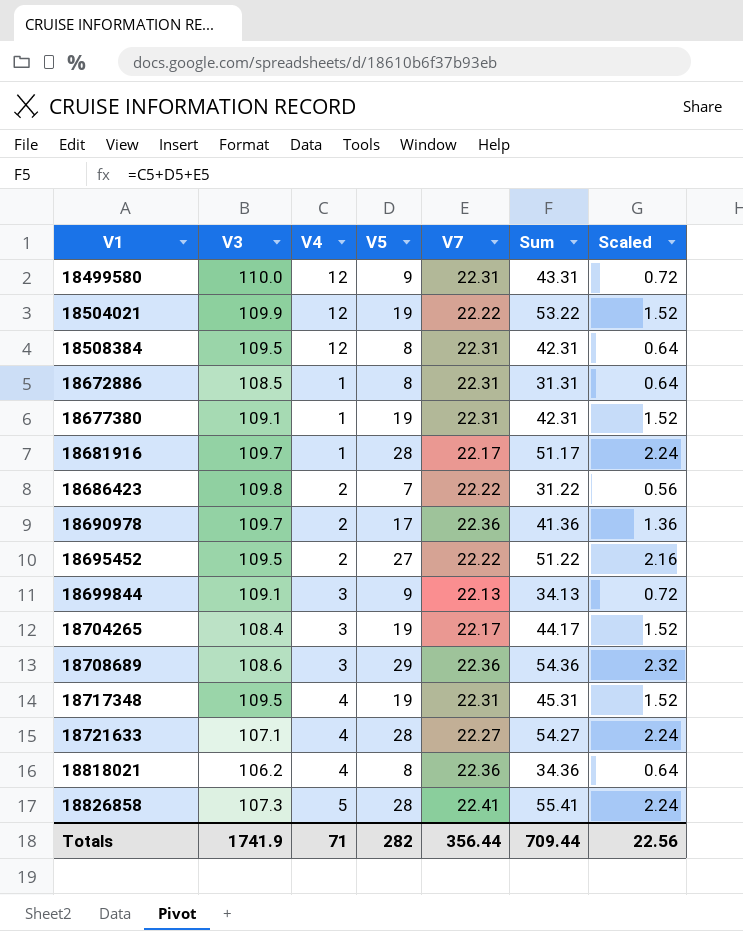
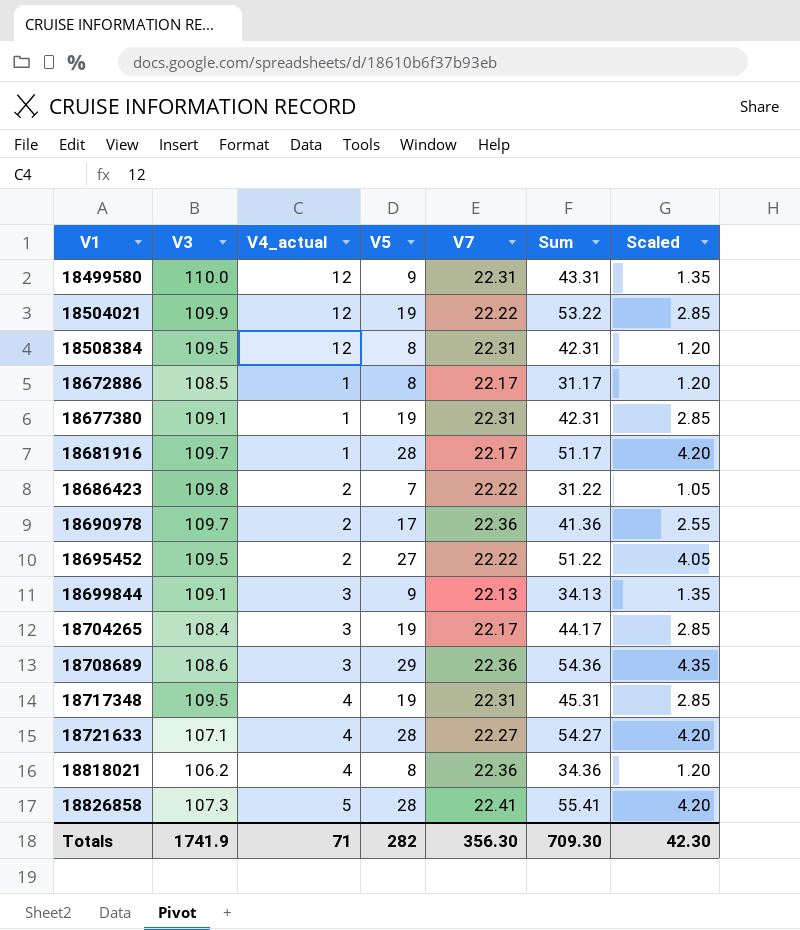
column name: V4 -> V4_actual
column Scaled | formula: [V5] * 0.08 -> [V5] * 0.15
18672886 | V7: 22.31 -> 22.17
18672886 | Sum: 31.31 -> 31.17
Totals | V7: 356.44 -> 356.30
Totals | Sum: 709.44 -> 709.30
Totals | Scaled: 22.56 -> 42.30

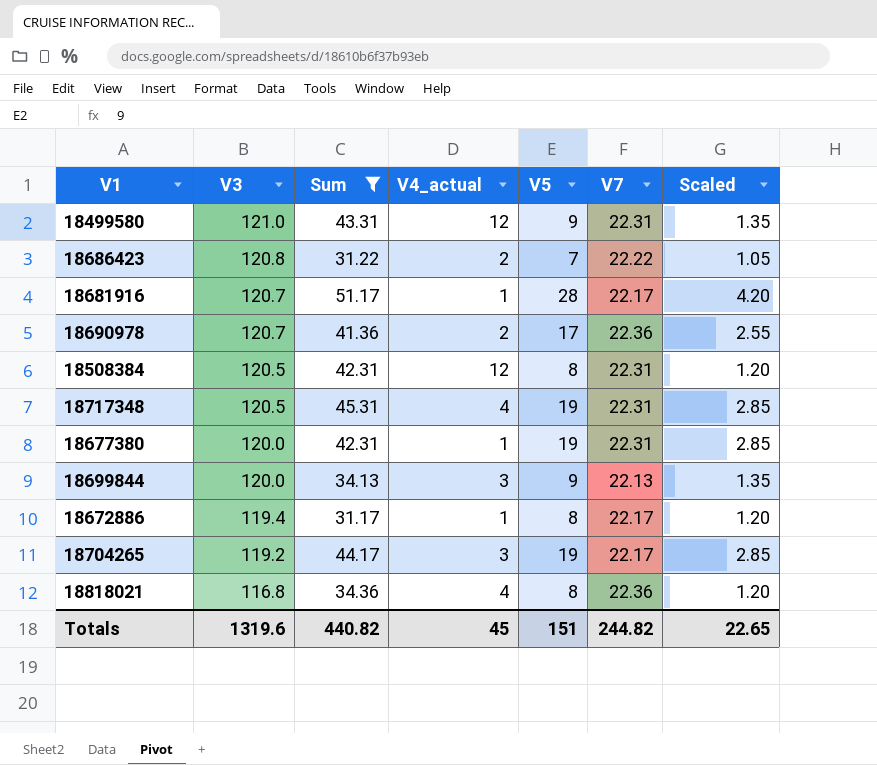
filter: none -> Sum <= 51.17
row order: V1 ascending -> V3 descending
column Sum | position: 6 -> 3
18499580 | V3: 110.0 -> 121.0
18686423 | V3: 109.8 -> 120.8
18681916 | V3: 109.7 -> 120.7
18690978 | V3: 109.7 -> 120.7
18508384 | V3: 109.5 -> 120.5
18717348 | V3: 109.5 -> 120.5
18677380 | V3: 109.1 -> 120.0
18699844 | V3: 109.1 -> 120.0
18672886 | V3: 108.5 -> 119.4
18704265 | V3: 108.4 -> 119.2
18818021 | V3: 106.2 -> 116.8
Totals | V3: 1741.9 -> 1319.6
Totals | Sum: 709.30 -> 440.82
Totals | V4_actual: 71 -> 45
Totals | V5: 282 -> 151
Totals | V7: 356.30 -> 244.82
Totals | Scaled: 42.30 -> 22.65

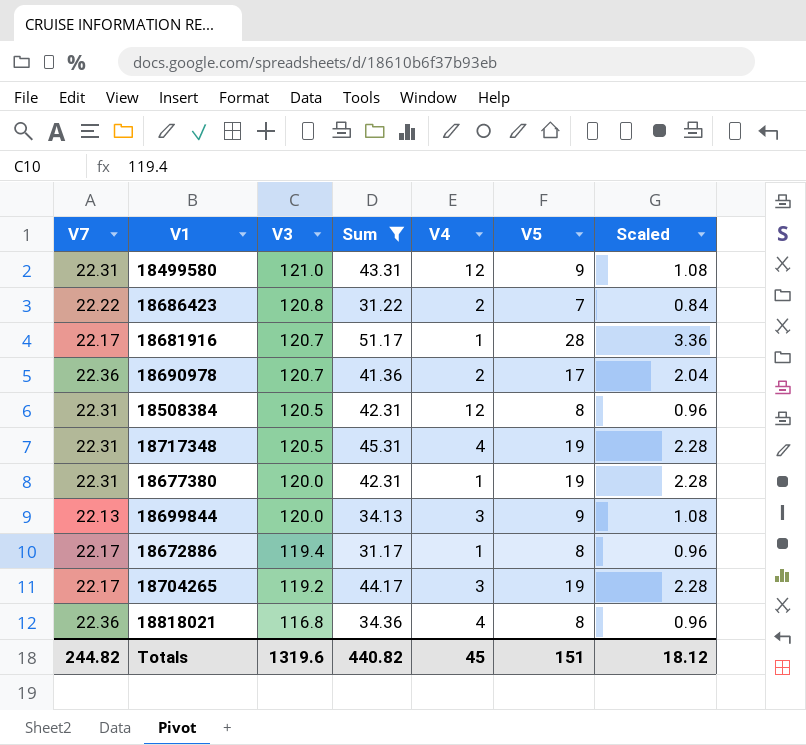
column V7 | position: 6 -> 1
column name: V4_actual -> V4
column Scaled | formula: [V5] * 0.15 -> [V5] * 0.12
Totals | Scaled: 22.65 -> 18.12

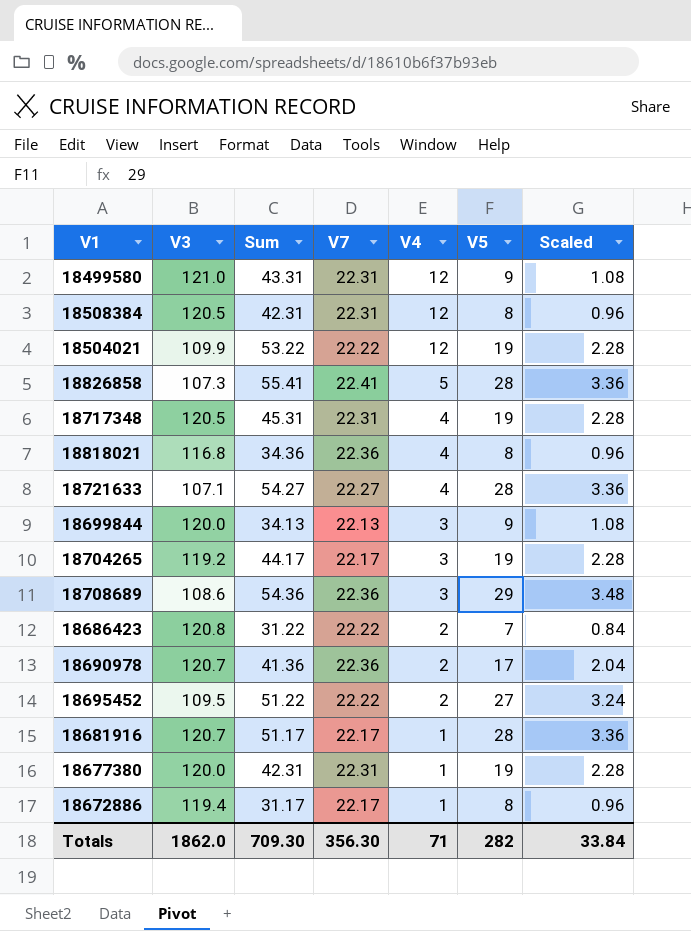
filter: Sum <= 51.17 -> none
row order: V3 descending -> V4 descending
column V7 | position: 1 -> 4
Totals | V3: 1319.6 -> 1862.0
Totals | Sum: 440.82 -> 709.30
Totals | V7: 244.82 -> 356.30
Totals | V4: 45 -> 71
Totals | V5: 151 -> 282
Totals | Scaled: 18.12 -> 33.84

